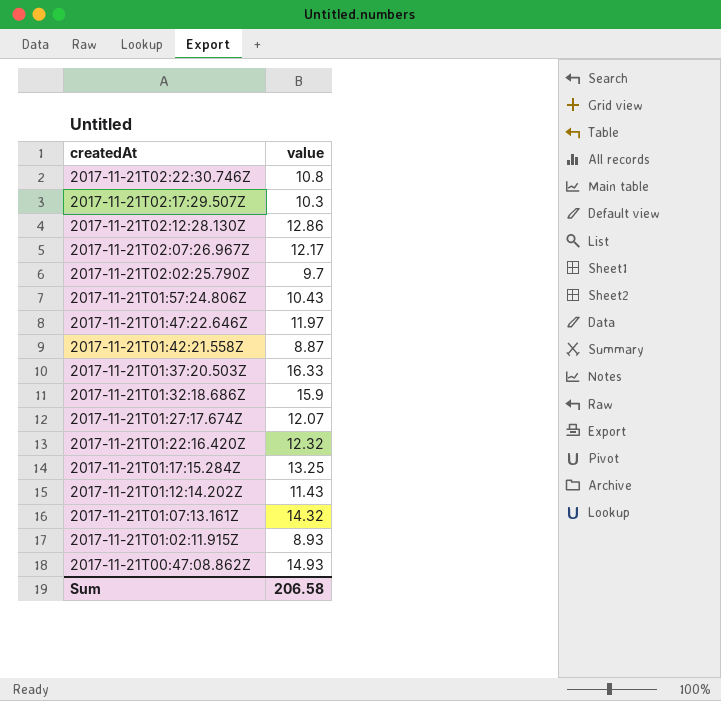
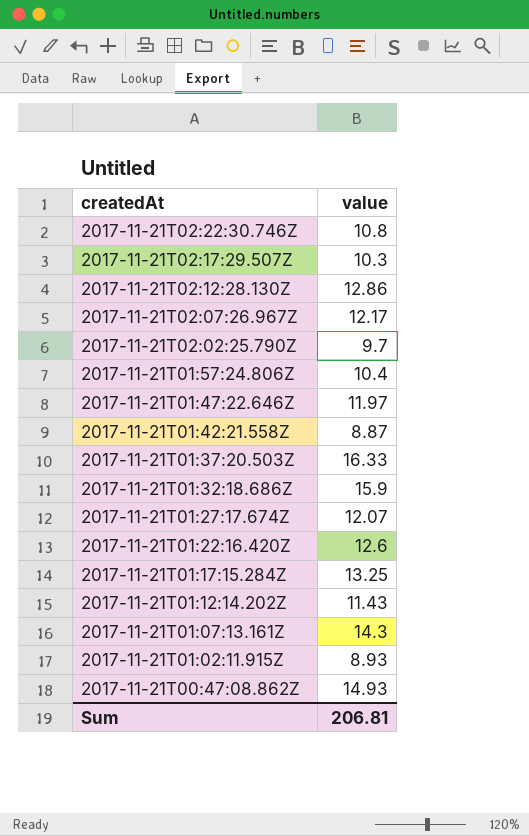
2017-11-21T01:57:24.806Z | value: 10.43 -> 10.4
2017-11-21T01:22:16.420Z | value: 12.32 -> 12.6
2017-11-21T01:07:13.161Z | value: 14.32 -> 14.3
Sum | value: 206.58 -> 206.81

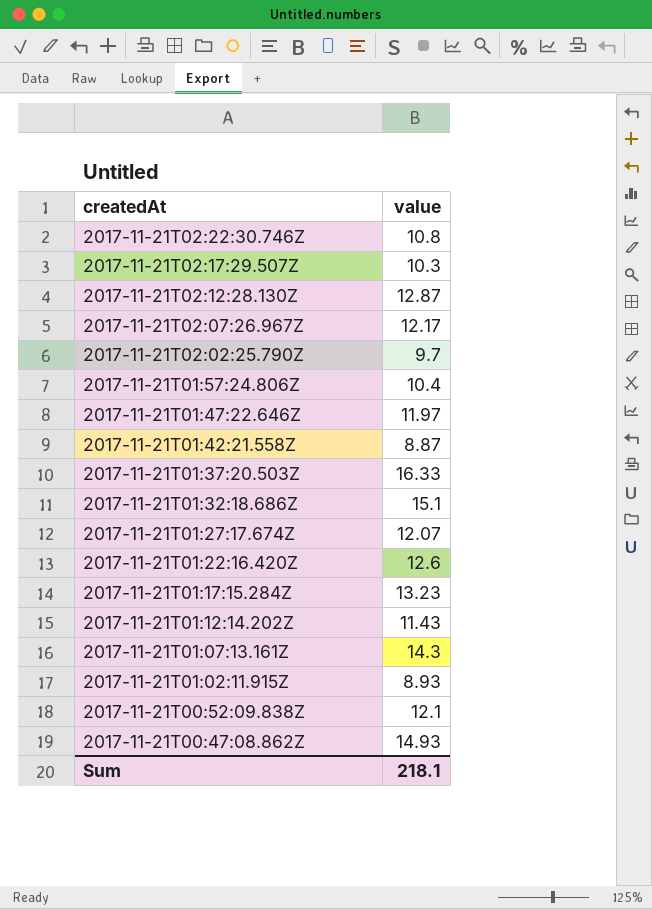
2017-11-21T02:12:28.130Z | value: 12.86 -> 12.87
2017-11-21T01:32:18.686Z | value: 15.9 -> 15.1
2017-11-21T01:17:15.284Z | value: 13.25 -> 13.23
row 2017-11-21T00:52:09.838Z: none -> 12.1
Sum | value: 206.81 -> 218.1

